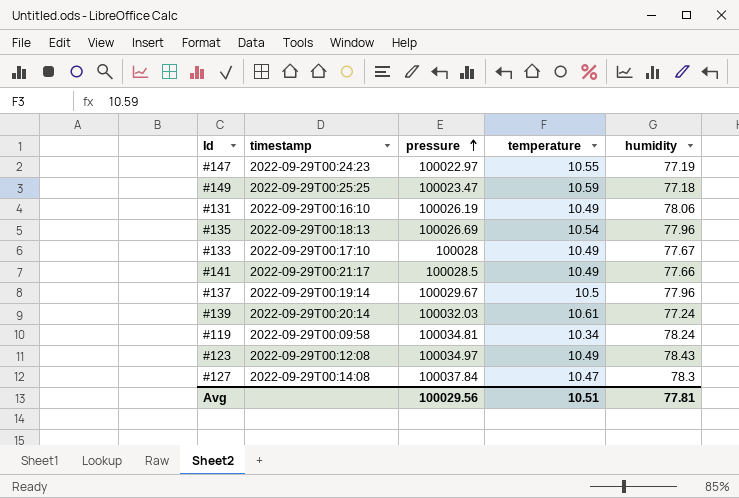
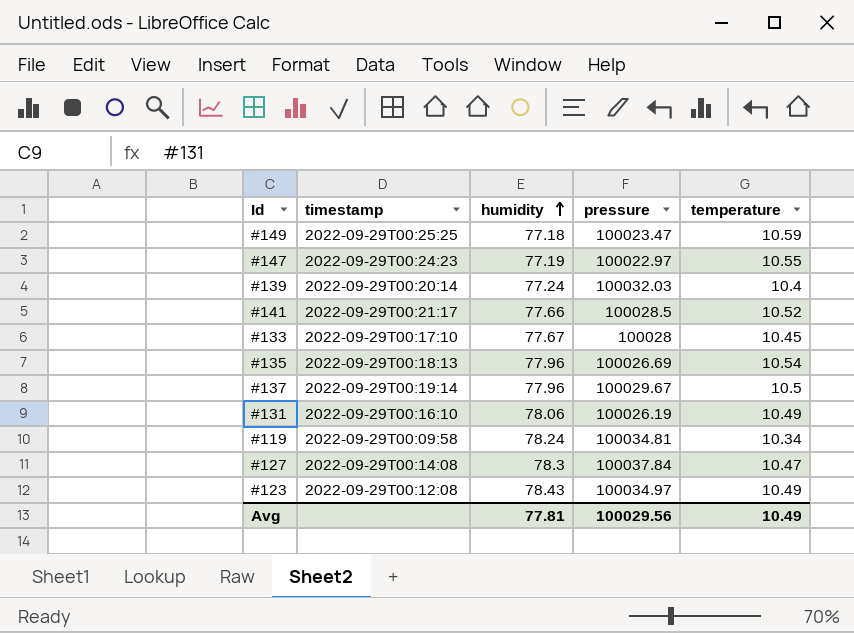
row order: pressure ascending -> humidity ascending
column humidity | position: 5 -> 3
#139 | temperature: 10.61 -> 10.4
#141 | temperature: 10.49 -> 10.52
#133 | temperature: 10.49 -> 10.45
Avg | temperature: 10.51 -> 10.49

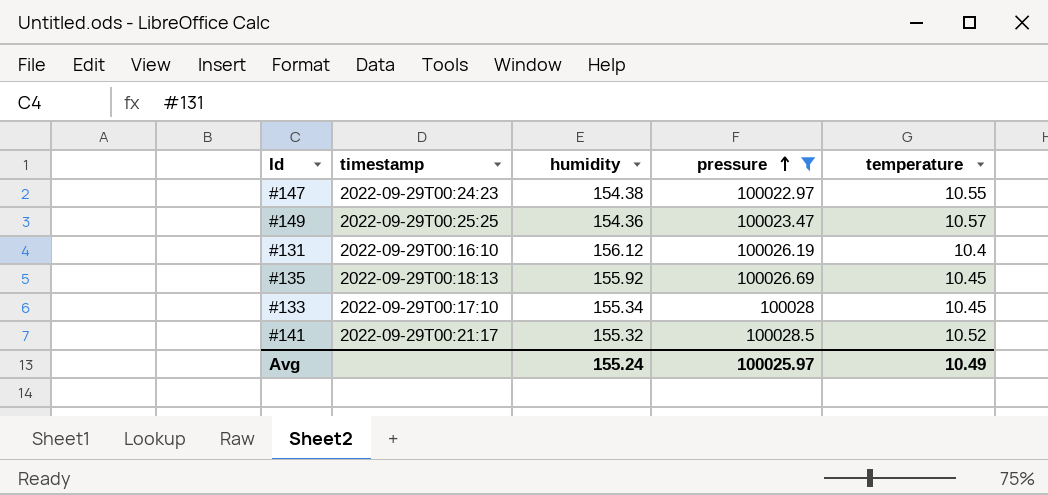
filter: none -> pressure <= 100028.5
row order: humidity ascending -> pressure ascending
#147 | humidity: 77.19 -> 154.38
#149 | humidity: 77.18 -> 154.36
#149 | temperature: 10.59 -> 10.57
#131 | humidity: 78.06 -> 156.12
#131 | temperature: 10.49 -> 10.4
#135 | humidity: 77.96 -> 155.92
#135 | temperature: 10.54 -> 10.45
#133 | humidity: 77.67 -> 155.34
#141 | humidity: 77.66 -> 155.32
Avg | humidity: 77.81 -> 155.24
Avg | pressure: 100029.56 -> 100025.97

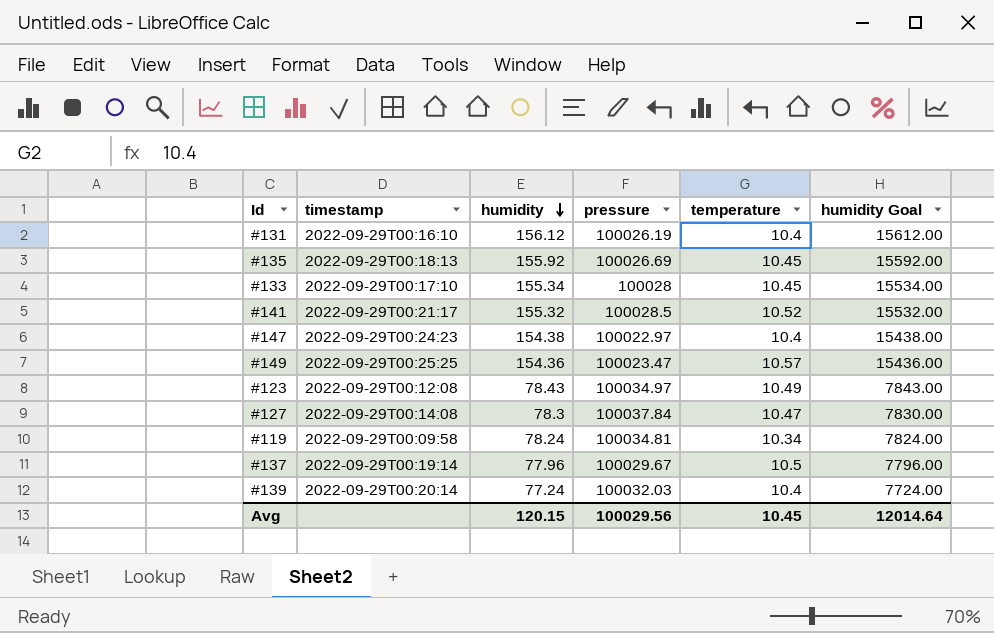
filter: pressure <= 100028.5 -> none
row order: pressure ascending -> humidity descending
column humidity Goal | formula: none -> [humidity] * 100
#147 | temperature: 10.55 -> 10.4
Avg | humidity: 155.24 -> 120.15
Avg | pressure: 100025.97 -> 100029.56
Avg | temperature: 10.49 -> 10.45

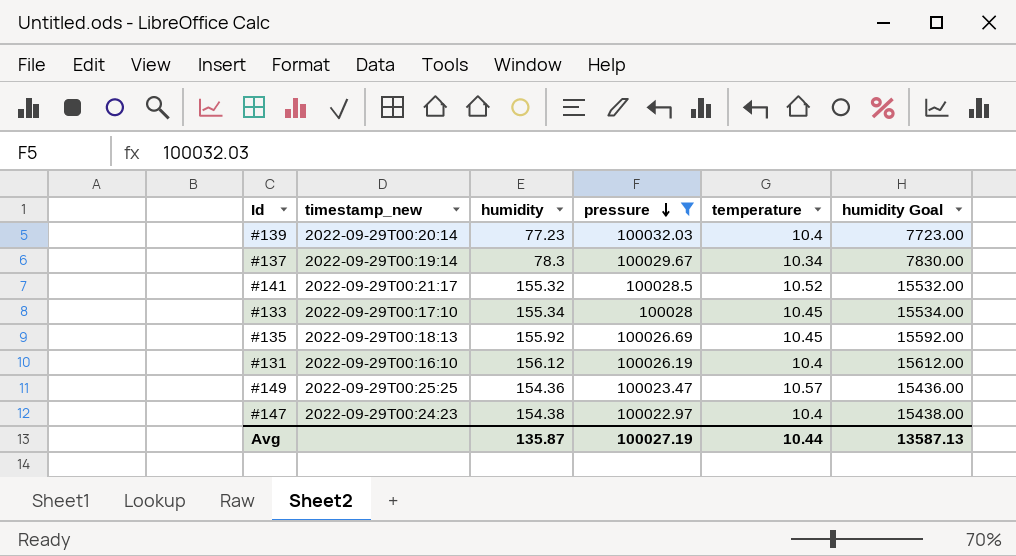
filter: none -> pressure <= 100032.03
row order: humidity descending -> pressure descending
column name: timestamp -> timestamp_new
#139 | humidity: 77.24 -> 77.23
#139 | humidity Goal: 7724.00 -> 7723.00
#137 | humidity: 77.96 -> 78.3
#137 | temperature: 10.5 -> 10.34
#137 | humidity Goal: 7796.00 -> 7830.00
Avg | humidity: 120.15 -> 135.87
Avg | pressure: 100029.56 -> 100027.19
Avg | temperature: 10.45 -> 10.44
Avg | humidity Goal: 12014.64 -> 13587.13

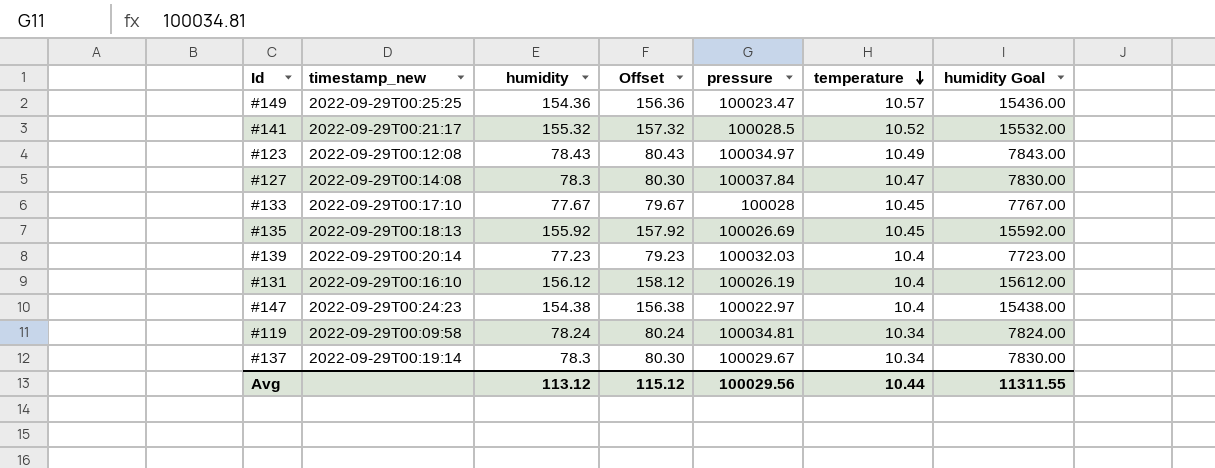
filter: pressure <= 100032.03 -> none
row order: pressure descending -> temperature descending
column Offset | formula: none -> [humidity] + 2
#133 | humidity: 155.34 -> 77.67
#133 | humidity Goal: 15534.00 -> 7767.00
Avg | humidity: 135.87 -> 113.12
Avg | pressure: 100027.19 -> 100029.56
Avg | humidity Goal: 13587.13 -> 11311.55

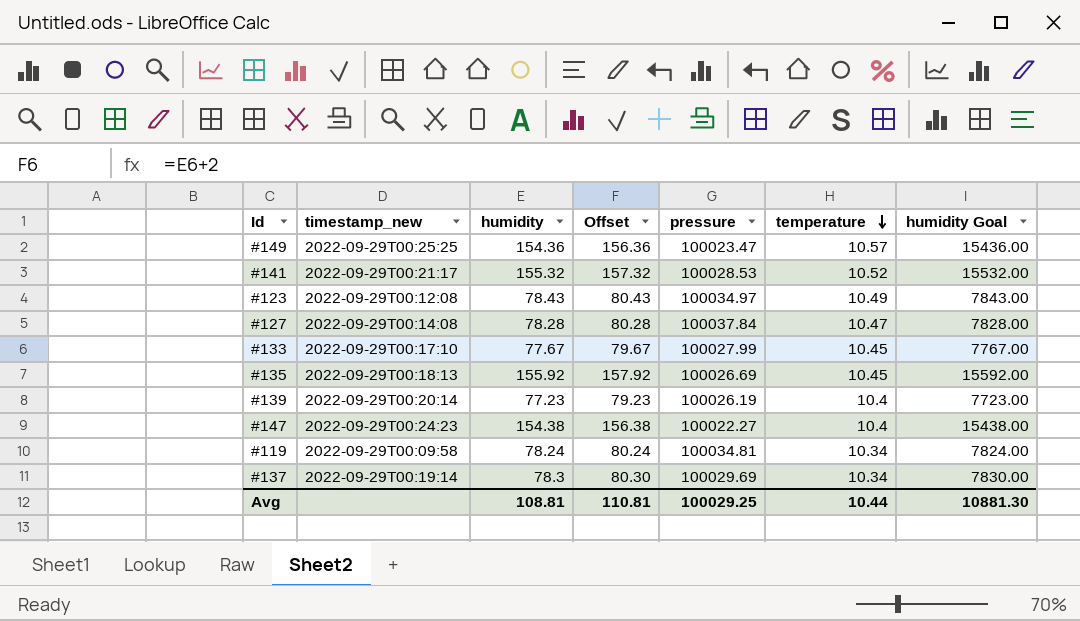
row #131: 2022-09-29T00:16:10 | 156.12 | 158.12 | 100026.19 | 10.4 | 15612.00 -> none
#141 | pressure: 100028.5 -> 100028.53
#127 | humidity: 78.3 -> 78.28
#127 | Offset: 80.30 -> 80.28
#127 | humidity Goal: 7830.00 -> 7828.00
#133 | pressure: 100028 -> 100027.99
#139 | pressure: 100032.03 -> 100026.19
#147 | pressure: 100022.97 -> 100022.27
#137 | pressure: 100029.67 -> 100029.69
Avg | humidity: 113.12 -> 108.81
Avg | Offset: 115.12 -> 110.81
Avg | pressure: 100029.56 -> 100029.25
Avg | humidity Goal: 11311.55 -> 10881.30

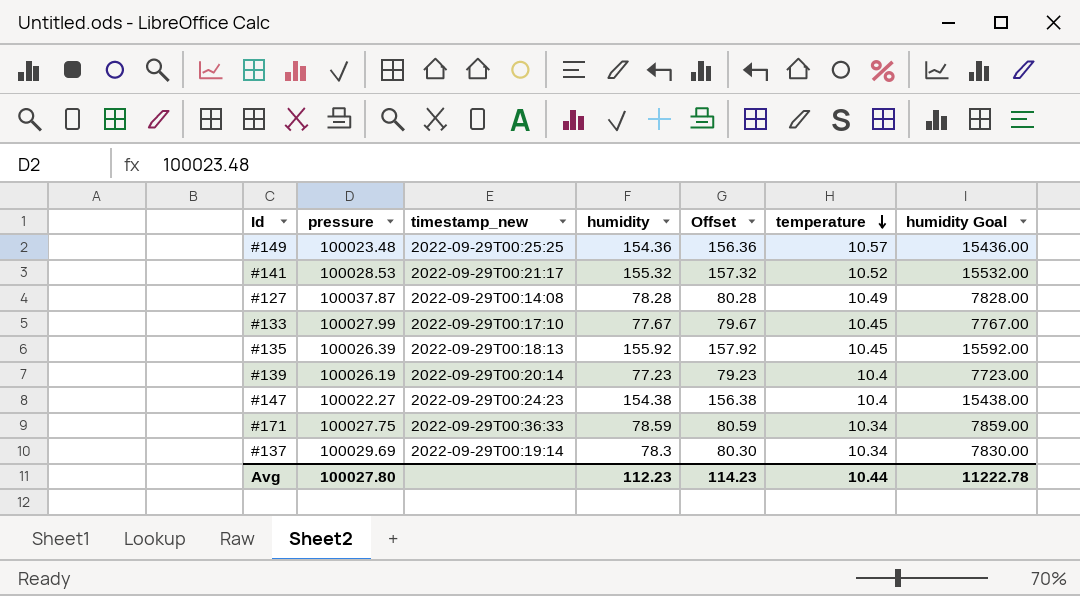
column pressure | position: 5 -> 2
row #123: 2022-09-29T00:12:08 | 78.43 | 80.43 | 100034.97 | 10.49 | 7843.00 -> none
row #119: 2022-09-29T00:09:58 | 78.24 | 80.24 | 100034.81 | 10.34 | 7824.00 -> none
#149 | pressure: 100023.47 -> 100023.48
#127 | pressure: 100037.84 -> 100037.87
#127 | temperature: 10.47 -> 10.49
#135 | pressure: 100026.69 -> 100026.39
row #171: none -> 100027.75 | 2022-09-29T00:36:33 | 78.59 | 80.59 | 10.34 | 7859.00
Avg | pressure: 100029.25 -> 100027.80
Avg | humidity: 108.81 -> 112.23
Avg | Offset: 110.81 -> 114.23
Avg | humidity Goal: 10881.30 -> 11222.78

